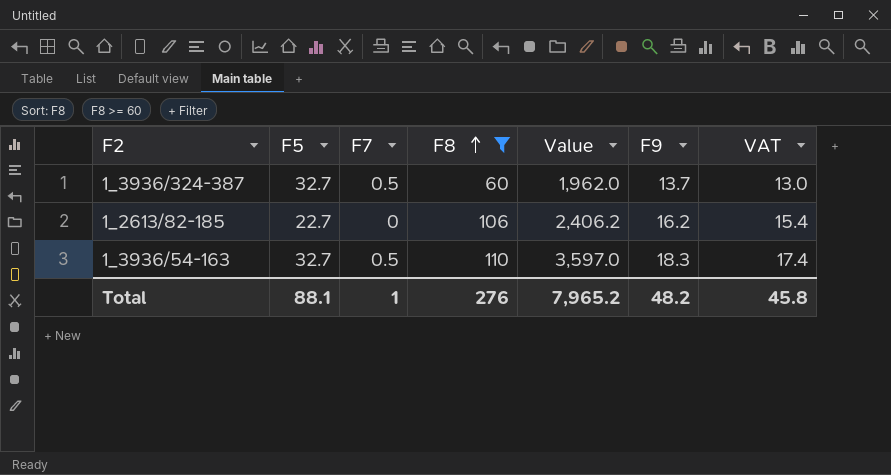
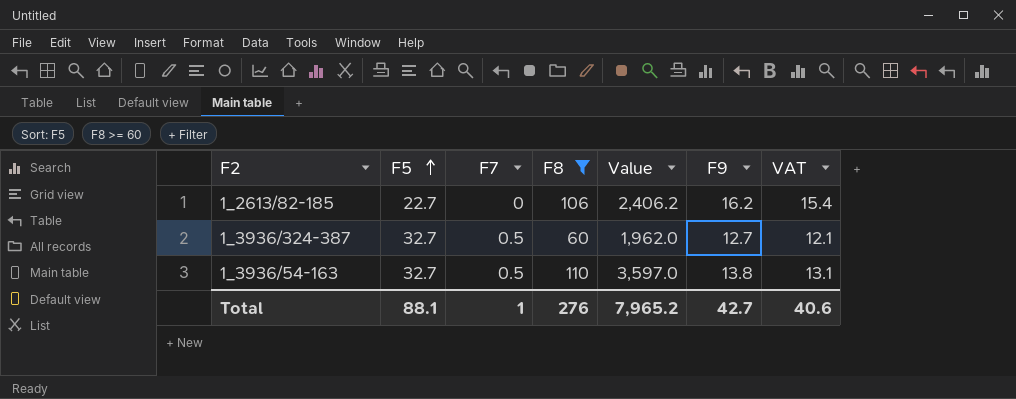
row order: F8 ascending -> F5 ascending
1_3936/324-387 | F9: 13.7 -> 12.7
1_3936/324-387 | VAT: 13.0 -> 12.1
1_3936/54-163 | F9: 18.3 -> 13.8
1_3936/54-163 | VAT: 17.4 -> 13.1
Total | F9: 48.2 -> 42.7
Total | VAT: 45.8 -> 40.6

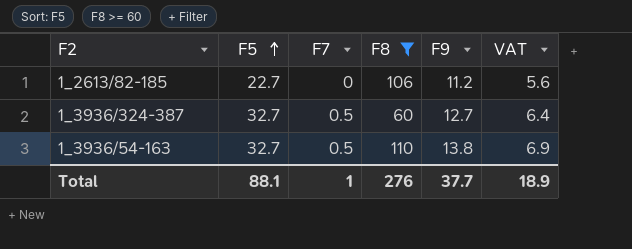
column Value | formula: [F5] * [F8] -> none
column VAT | formula: [F9] * 0.95 -> [F9] * 0.5
1_2613/82-185 | F9: 16.2 -> 11.2
Total | F9: 42.7 -> 37.7
Total | VAT: 40.6 -> 18.9

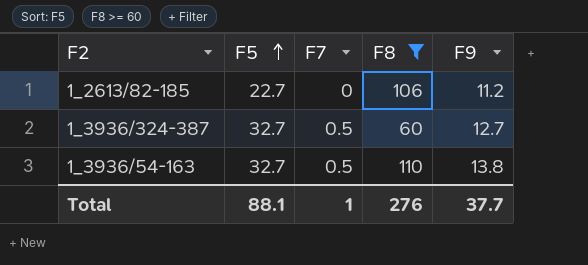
column VAT | formula: [F9] * 0.5 -> none

